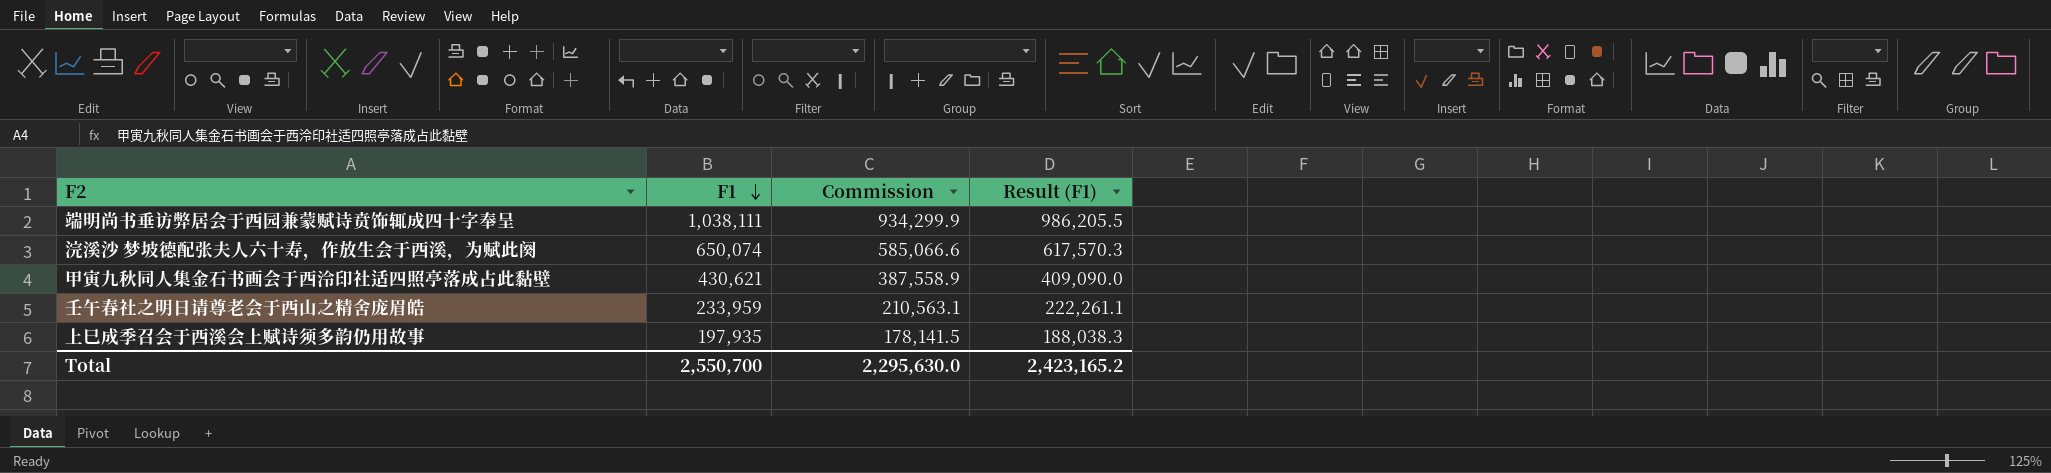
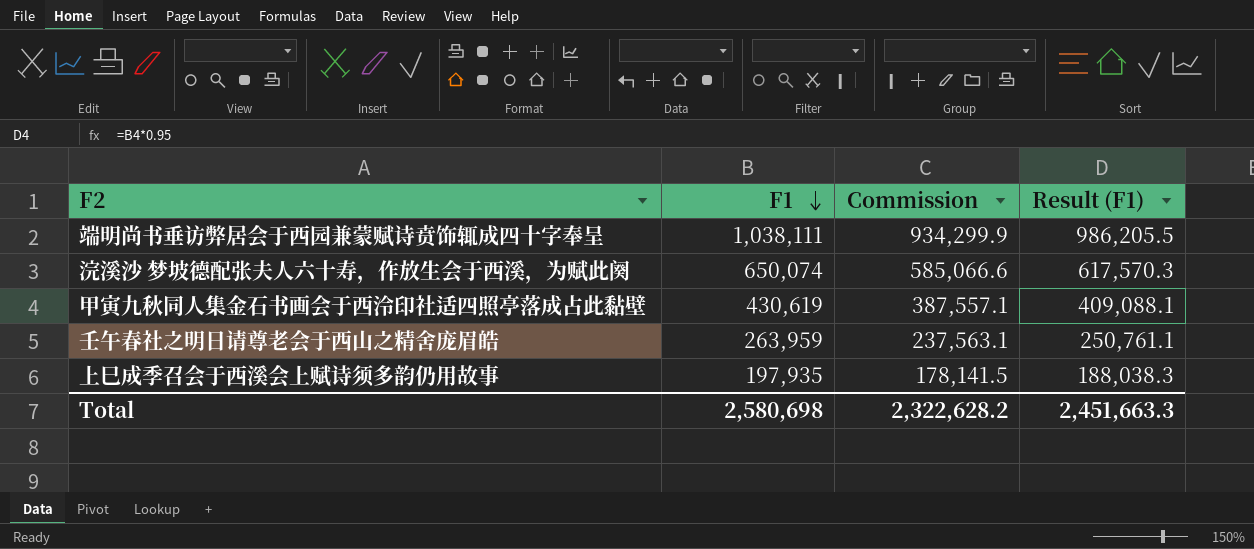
甲寅九秋同人集金石书画会于西泠印社适四照亭落成占此黏壁 | F1: 430,621 -> 430,619
甲寅九秋同人集金石书画会于西泠印社适四照亭落成占此黏壁 | Commission: 387,558.9 -> 387,557.1
甲寅九秋同人集金石书画会于西泠印社适四照亭落成占此黏壁 | Result (F1): 409,090.0 -> 409,088.1
壬午春社之明日请尊老会于西山之精舍庞眉皓 | F1: 233,959 -> 263,959
壬午春社之明日请尊老会于西山之精舍庞眉皓 | Commission: 210,563.1 -> 237,563.1
壬午春社之明日请尊老会于西山之精舍庞眉皓 | Result (F1): 222,261.1 -> 250,761.1
Total | F1: 2,550,700 -> 2,580,698
Total | Commission: 2,295,630.0 -> 2,322,628.2
Total | Result (F1): 2,423,165.2 -> 2,451,663.3

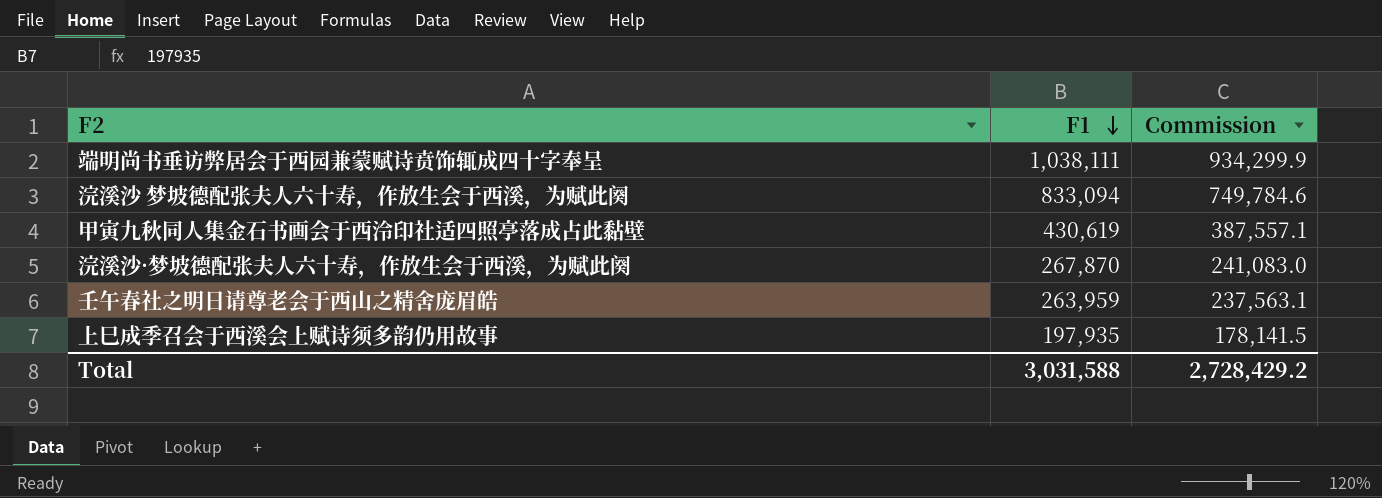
column Result (F1) | formula: [F1] * 0.95 -> none
浣溪沙 梦坡德配张夫人六十寿，作放生会于西溪，为赋此阕 | F1: 650,074 -> 833,094
浣溪沙 梦坡德配张夫人六十寿，作放生会于西溪，为赋此阕 | Commission: 585,066.6 -> 749,784.6
row 浣溪沙·梦坡德配张夫人六十寿，作放生会于西溪，为赋此阕: none -> 267,870 | 241,083.0
Total | F1: 2,580,698 -> 3,031,588
Total | Commission: 2,322,628.2 -> 2,728,429.2

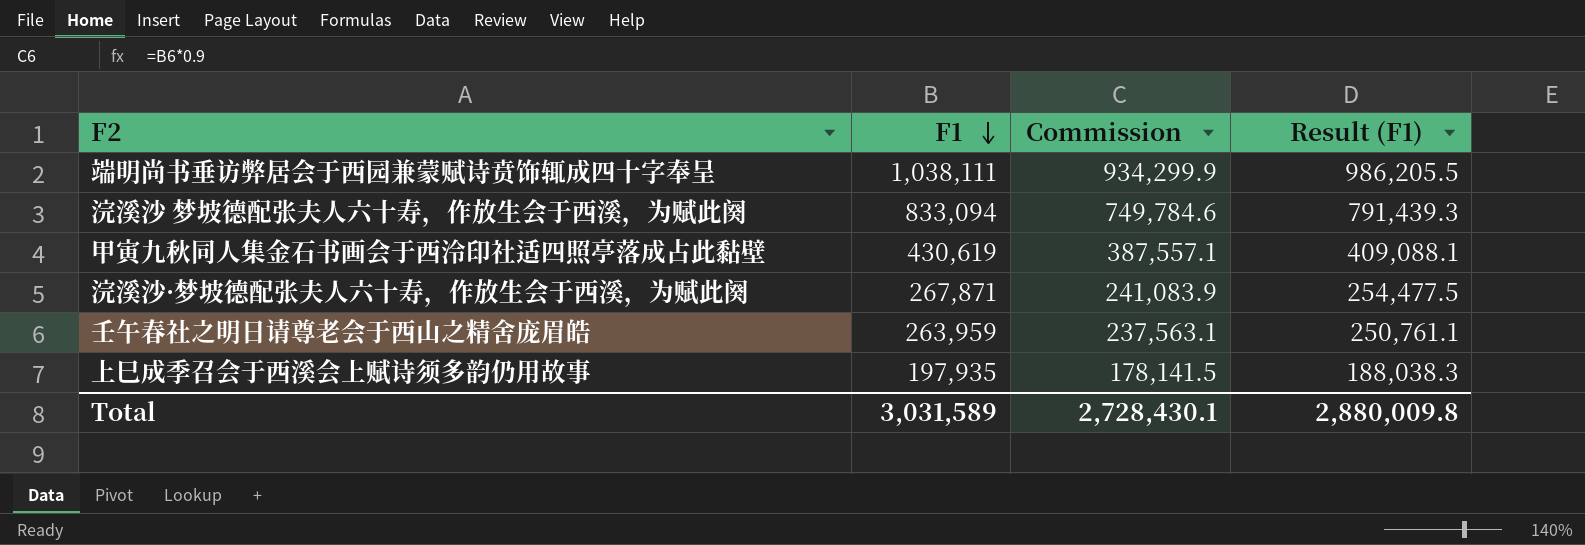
column Result (F1) | formula: none -> [F1] * 0.95
浣溪沙·梦坡德配张夫人六十寿，作放生会于西溪，为赋此阕 | F1: 267,870 -> 267,871
浣溪沙·梦坡德配张夫人六十寿，作放生会于西溪，为赋此阕 | Commission: 241,083.0 -> 241,083.9
Total | F1: 3,031,588 -> 3,031,589
Total | Commission: 2,728,429.2 -> 2,728,430.1

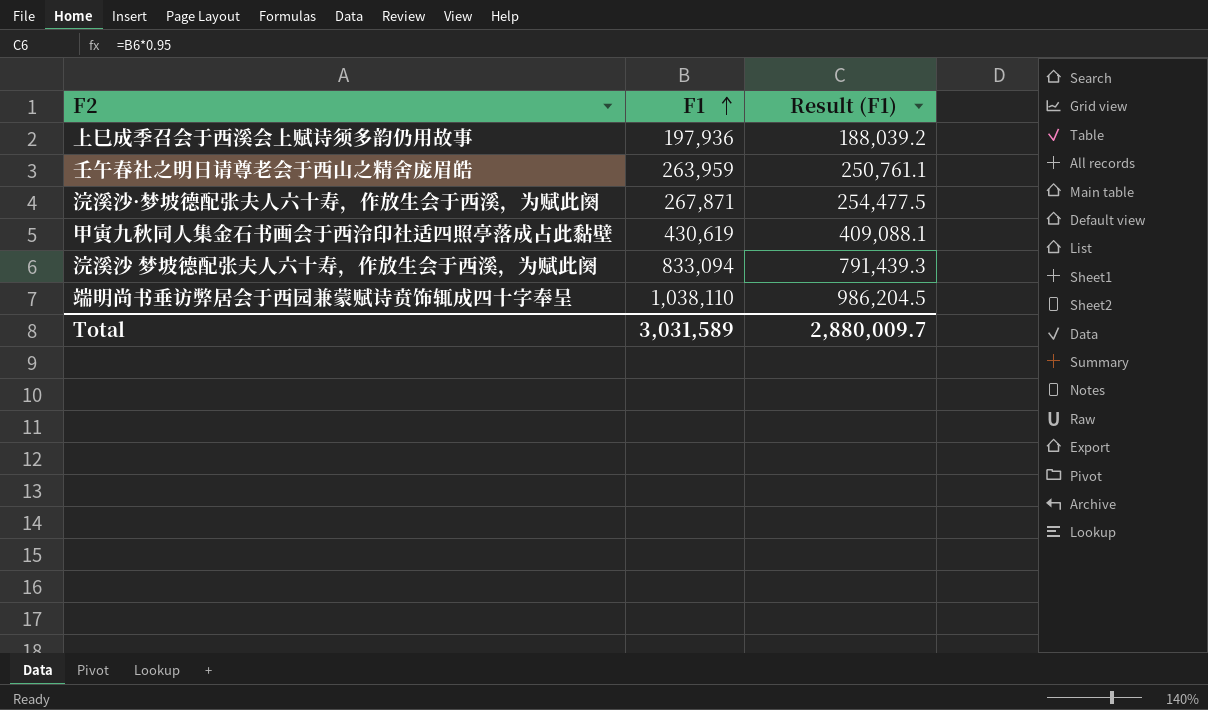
row order: F1 descending -> F1 ascending
column Commission | formula: [F1] * 0.9 -> none
上巳成季召会于西溪会上赋诗须多韵仍用故事 | F1: 197,935 -> 197,936
上巳成季召会于西溪会上赋诗须多韵仍用故事 | Result (F1): 188,038.3 -> 188,039.2
端明尚书垂访弊居会于西园兼蒙赋诗贲饰辄成四十字奉呈 | F1: 1,038,111 -> 1,038,110
端明尚书垂访弊居会于西园兼蒙赋诗贲饰辄成四十字奉呈 | Result (F1): 986,205.5 -> 986,204.5
Total | Result (F1): 2,880,009.8 -> 2,880,009.7

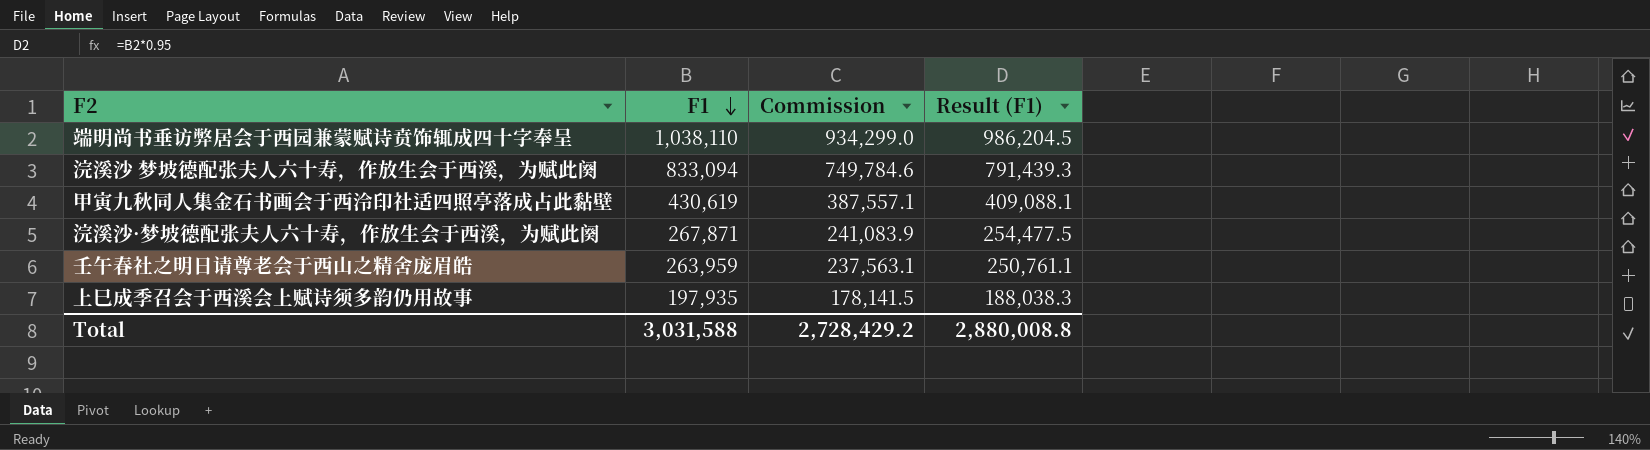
row order: F1 ascending -> F1 descending
column Commission | formula: none -> [F1] * 0.9
上巳成季召会于西溪会上赋诗须多韵仍用故事 | F1: 197,936 -> 197,935
上巳成季召会于西溪会上赋诗须多韵仍用故事 | Result (F1): 188,039.2 -> 188,038.3
Total | F1: 3,031,589 -> 3,031,588
Total | Result (F1): 2,880,009.7 -> 2,880,008.8

